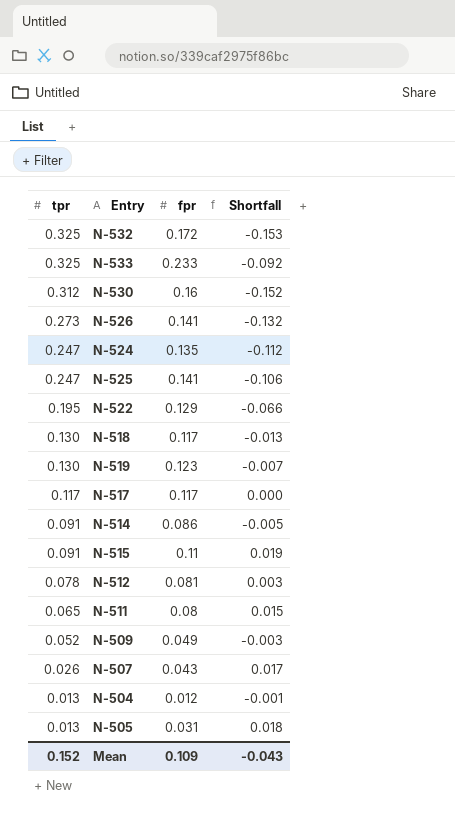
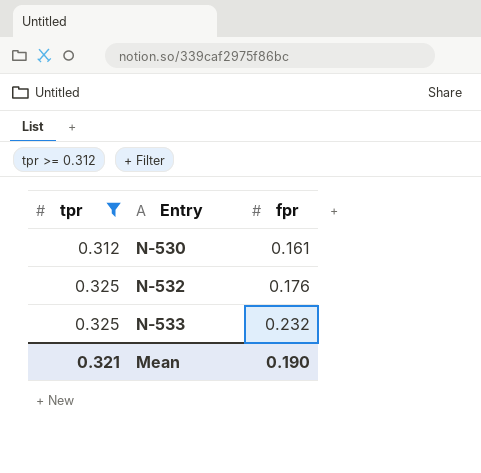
filter: none -> tpr >= 0.312
row order: tpr descending -> tpr ascending
column Shortfall | formula: [fpr] - [tpr] -> none
N-530 | fpr: 0.16 -> 0.161
N-532 | fpr: 0.172 -> 0.176
N-533 | fpr: 0.233 -> 0.232
Mean | tpr: 0.152 -> 0.321
Mean | fpr: 0.109 -> 0.190

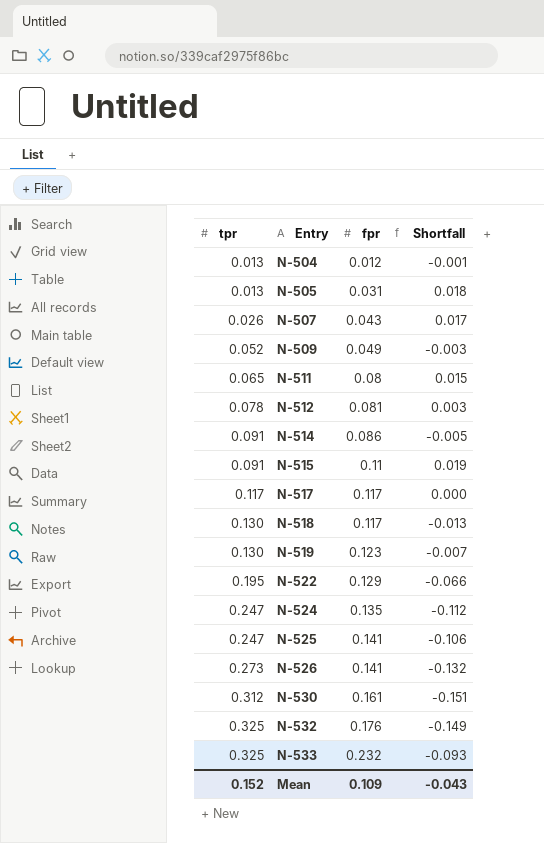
filter: tpr >= 0.312 -> none
column Shortfall | formula: none -> [fpr] - [tpr]
Mean | tpr: 0.321 -> 0.152
Mean | fpr: 0.190 -> 0.109

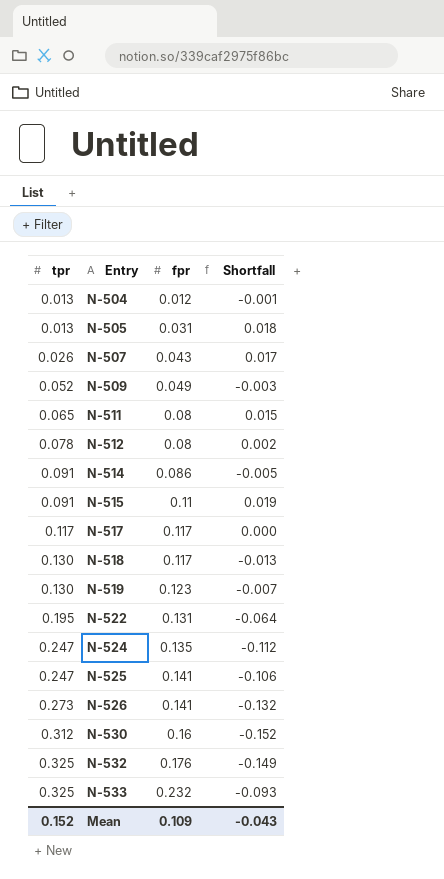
N-512 | fpr: 0.081 -> 0.08
N-512 | Shortfall: 0.003 -> 0.002
N-522 | fpr: 0.129 -> 0.131
N-522 | Shortfall: -0.066 -> -0.064
N-530 | fpr: 0.161 -> 0.16
N-530 | Shortfall: -0.151 -> -0.152

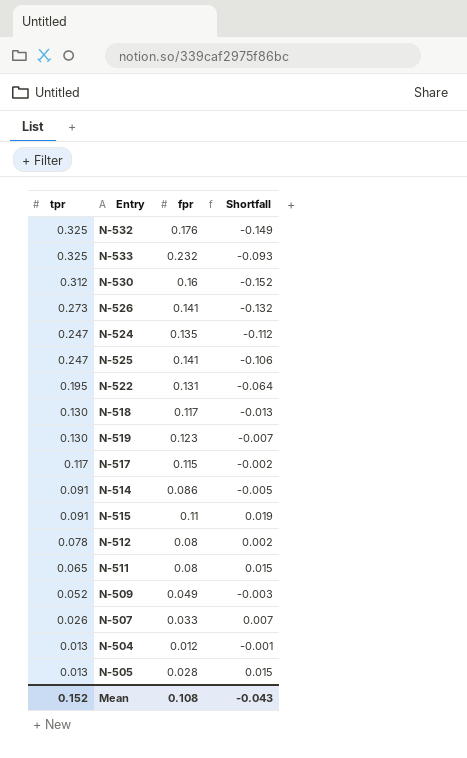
row order: tpr ascending -> tpr descending
N-517 | fpr: 0.117 -> 0.115
N-517 | Shortfall: 0.000 -> -0.002
N-507 | fpr: 0.043 -> 0.033
N-507 | Shortfall: 0.017 -> 0.007
N-505 | fpr: 0.031 -> 0.028
N-505 | Shortfall: 0.018 -> 0.015
Mean | fpr: 0.109 -> 0.108

